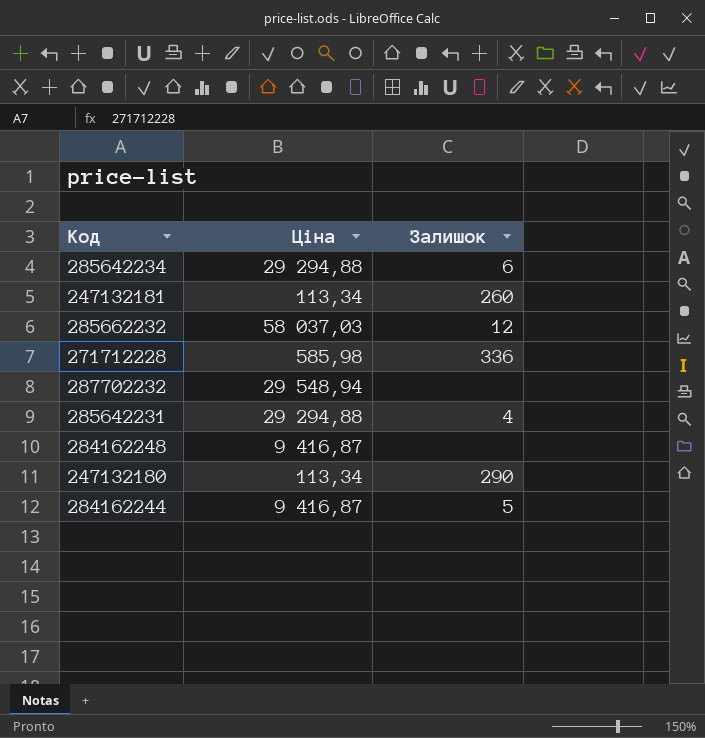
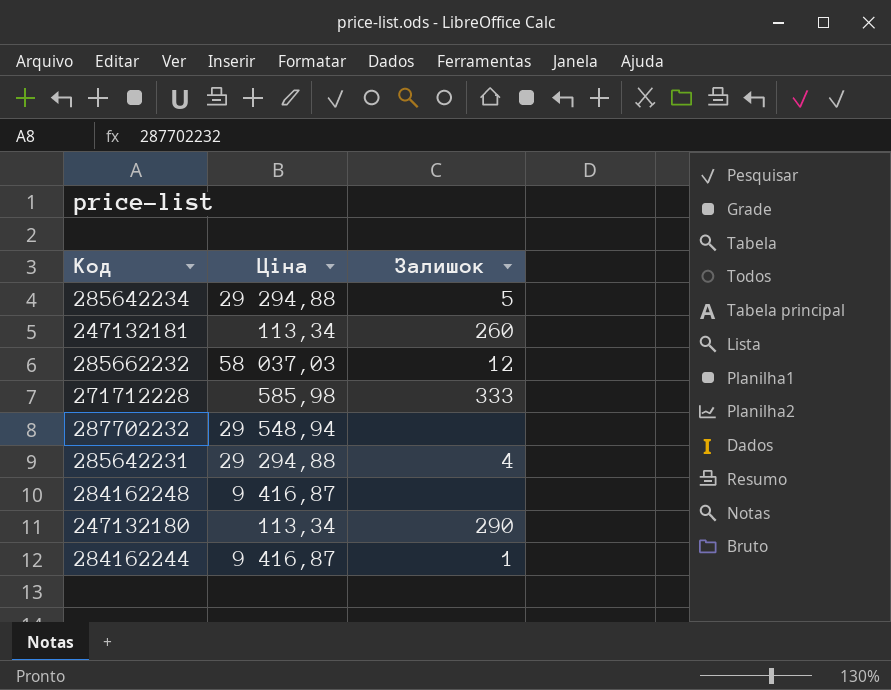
285642234 | Залишок: 6 -> 5
271712228 | Залишок: 336 -> 333
284162244 | Залишок: 5 -> 1

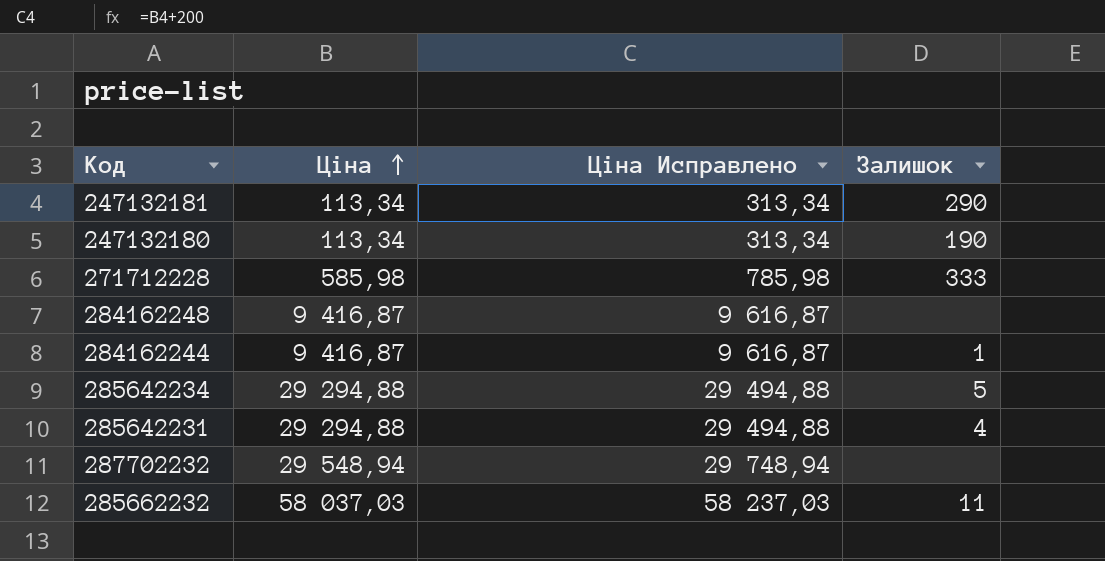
row order: none -> Ціна ascending
column Ціна Исправлено | formula: none -> [Ціна] + 200
247132181 | Залишок: 260 -> 290
247132180 | Залишок: 290 -> 190
285662232 | Залишок: 12 -> 11

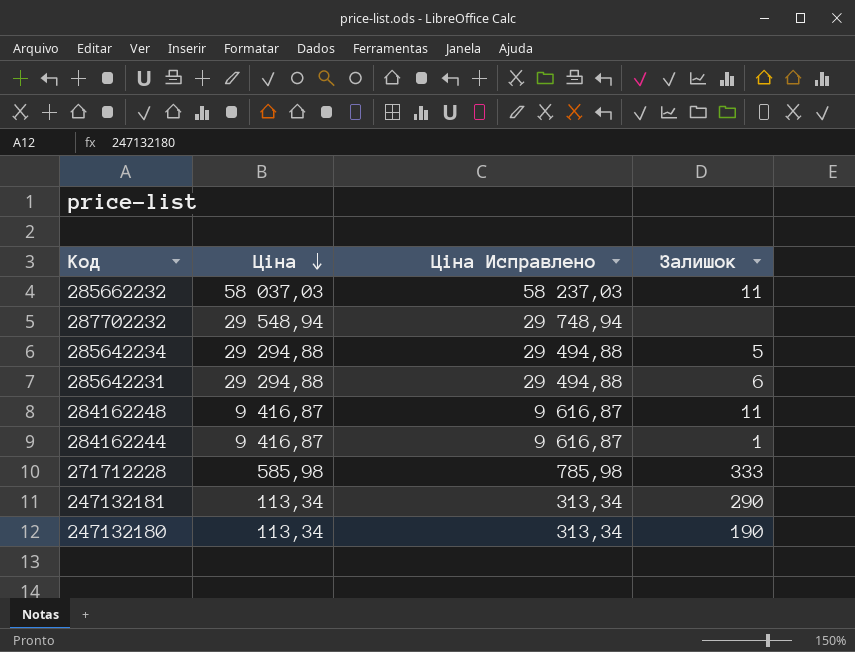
row order: Ціна ascending -> Ціна descending
285642231 | Залишок: 4 -> 6
284162248 | Залишок: none -> 11

